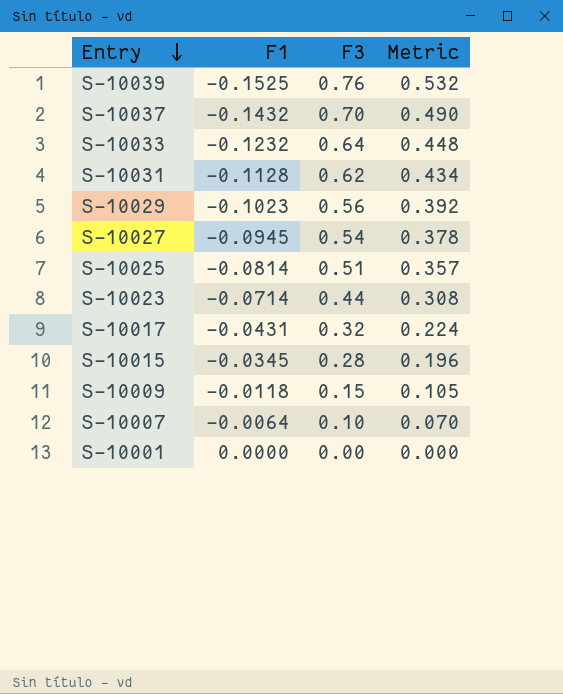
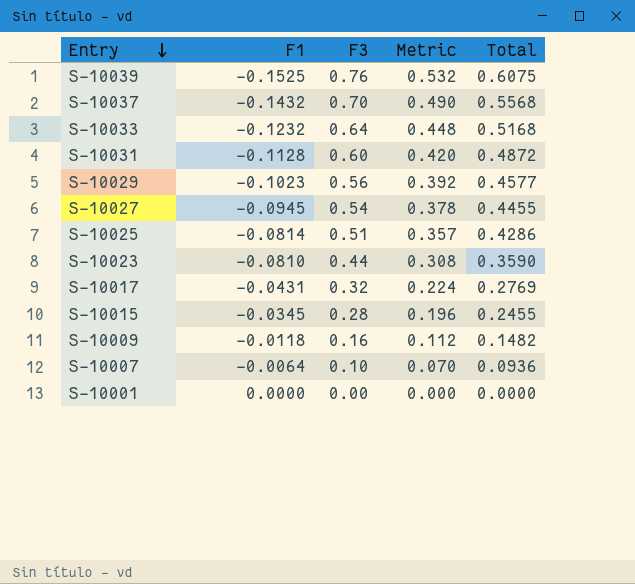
column Total | formula: none -> [F1] + [F3]
S-10031 | F3: 0.62 -> 0.60
S-10031 | Metric: 0.434 -> 0.420
S-10023 | F1: -0.0714 -> -0.0810
S-10009 | F3: 0.15 -> 0.16
S-10009 | Metric: 0.105 -> 0.112

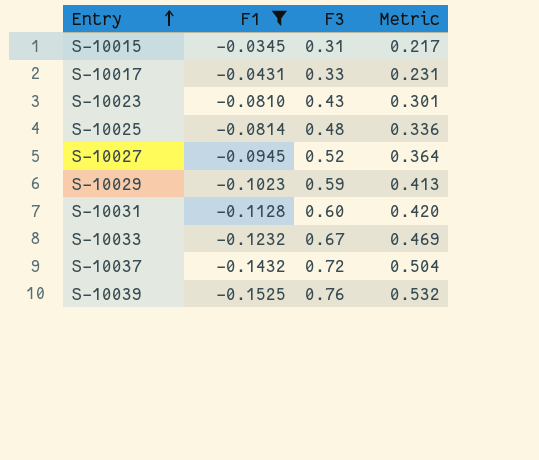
filter: none -> F1 <= -0.0345
row order: Entry descending -> Entry ascending
column Total | formula: [F1] + [F3] -> none
S-10015 | F3: 0.28 -> 0.31
S-10015 | Metric: 0.196 -> 0.217
S-10017 | F3: 0.32 -> 0.33
S-10017 | Metric: 0.224 -> 0.231
S-10023 | F3: 0.44 -> 0.43
S-10023 | Metric: 0.308 -> 0.301
S-10025 | F3: 0.51 -> 0.48
S-10025 | Metric: 0.357 -> 0.336
S-10027 | F3: 0.54 -> 0.52
S-10027 | Metric: 0.378 -> 0.364
S-10029 | F3: 0.56 -> 0.59
S-10029 | Metric: 0.392 -> 0.413
S-10033 | F3: 0.64 -> 0.67
S-10033 | Metric: 0.448 -> 0.469
S-10037 | F3: 0.70 -> 0.72
S-10037 | Metric: 0.490 -> 0.504

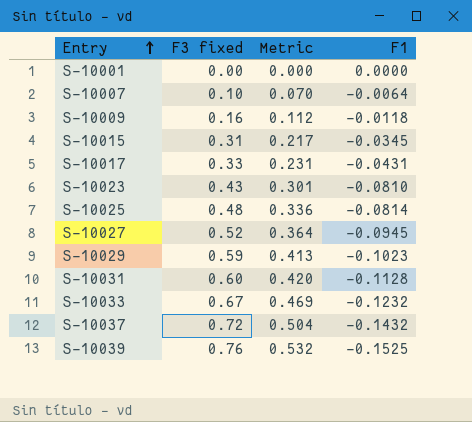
filter: F1 <= -0.0345 -> none
column name: F3 -> F3 fixed
column F1 | position: 2 -> 4

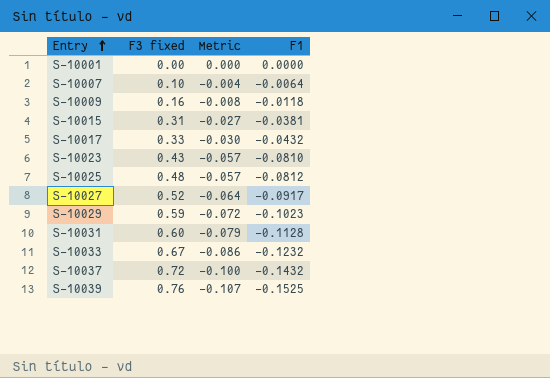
column Metric | formula: [F3 fixed] * 0.7 -> [F1] * 0.7
S-10015 | F1: -0.0345 -> -0.0381
S-10017 | F1: -0.0431 -> -0.0432
S-10025 | F1: -0.0814 -> -0.0812
S-10027 | F1: -0.0945 -> -0.0917

